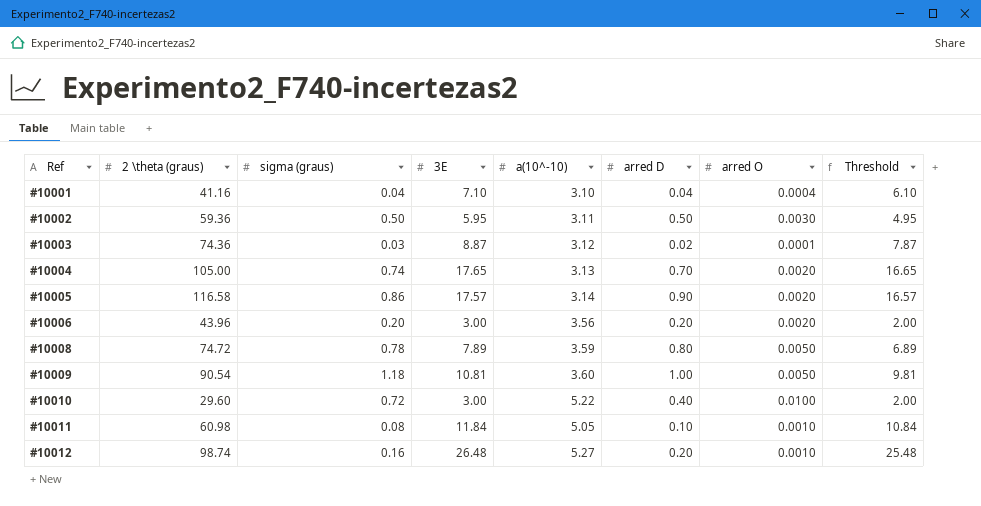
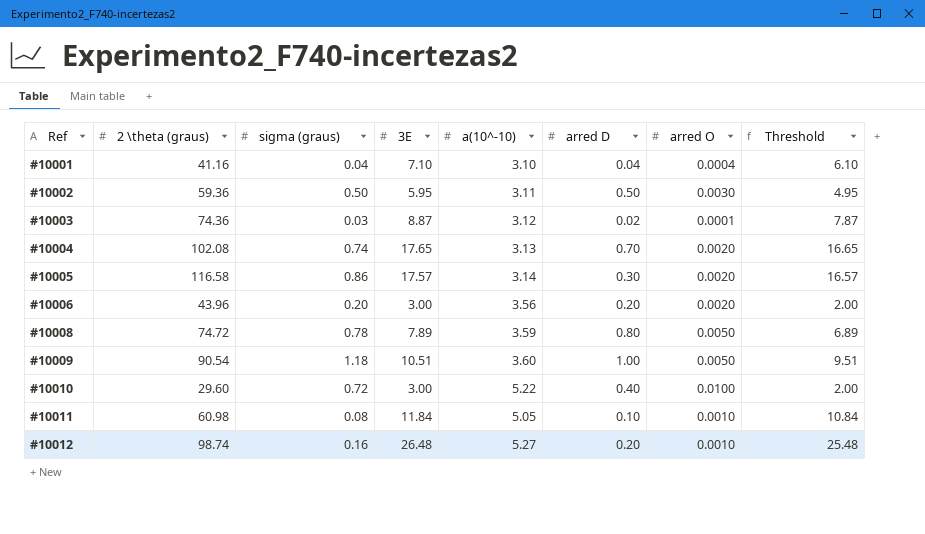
#10004 | 2 \theta (graus): 105.00 -> 102.08
#10005 | arred D: 0.90 -> 0.30
#10009 | 3E: 10.81 -> 10.51
#10009 | Threshold: 9.81 -> 9.51

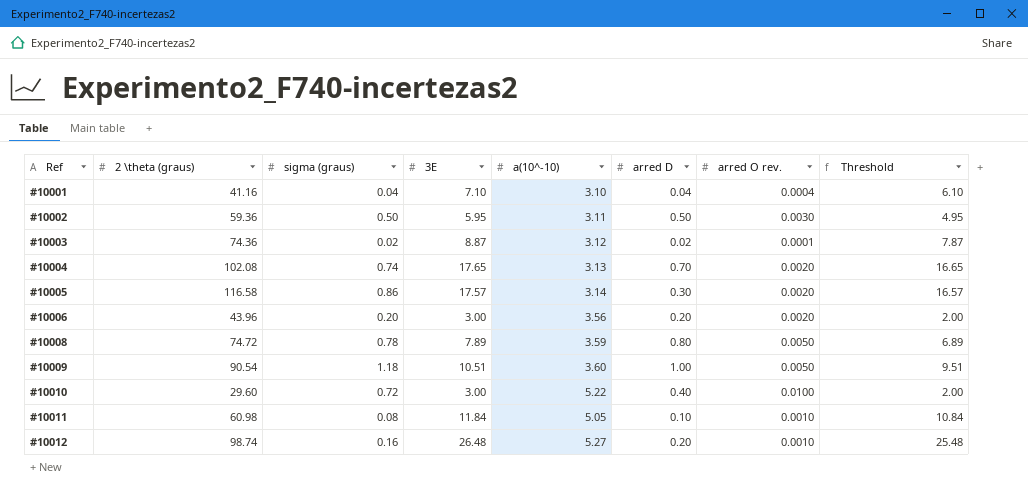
column name: arred O -> arred O rev.
#10003 | sigma (graus): 0.03 -> 0.02

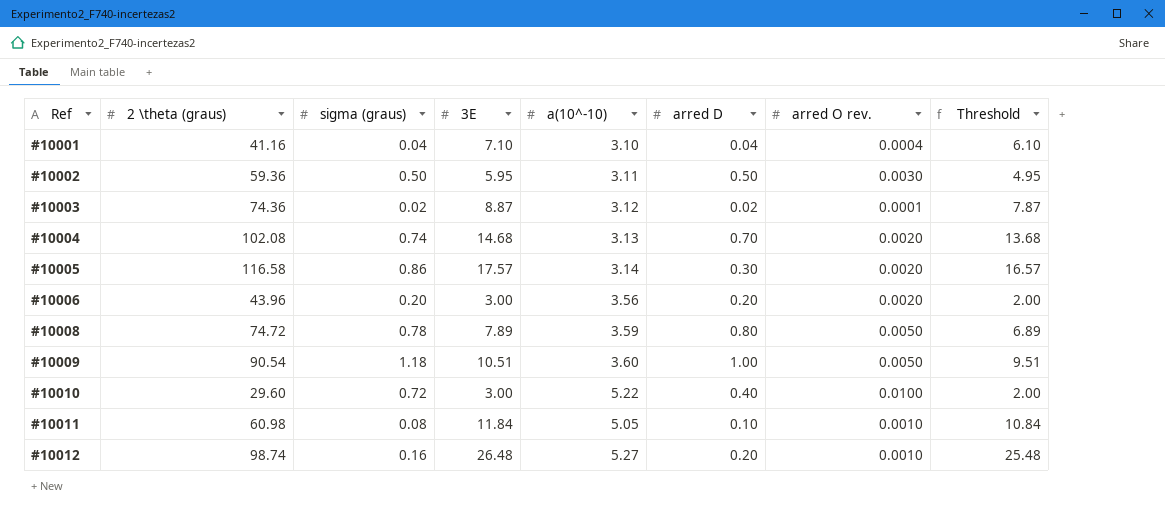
#10004 | 3E: 17.65 -> 14.68
#10004 | Threshold: 16.65 -> 13.68

